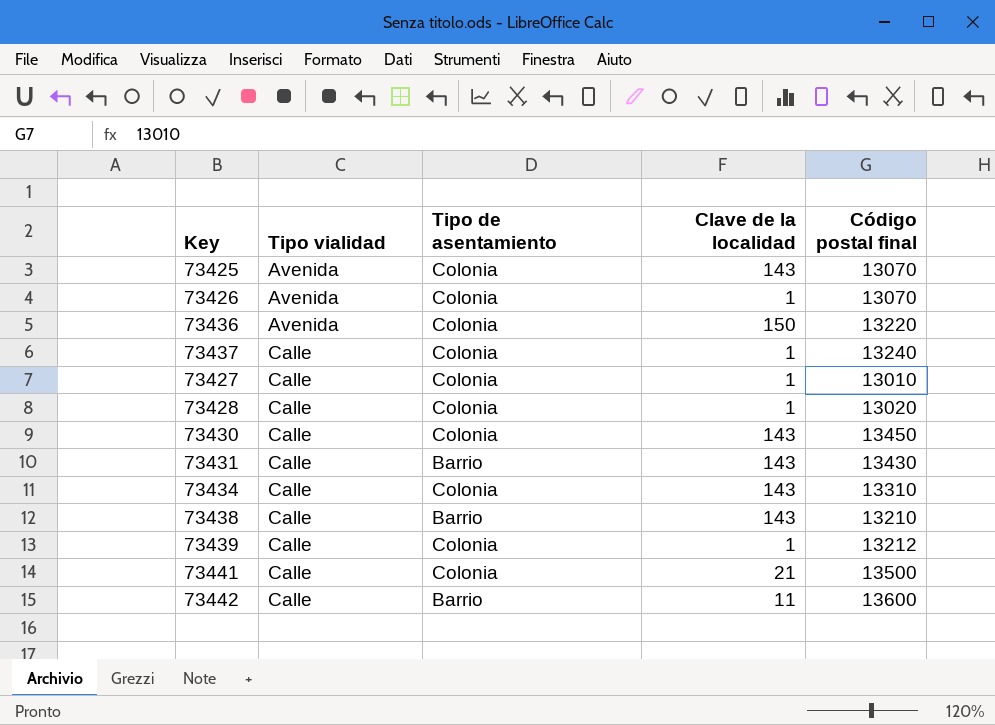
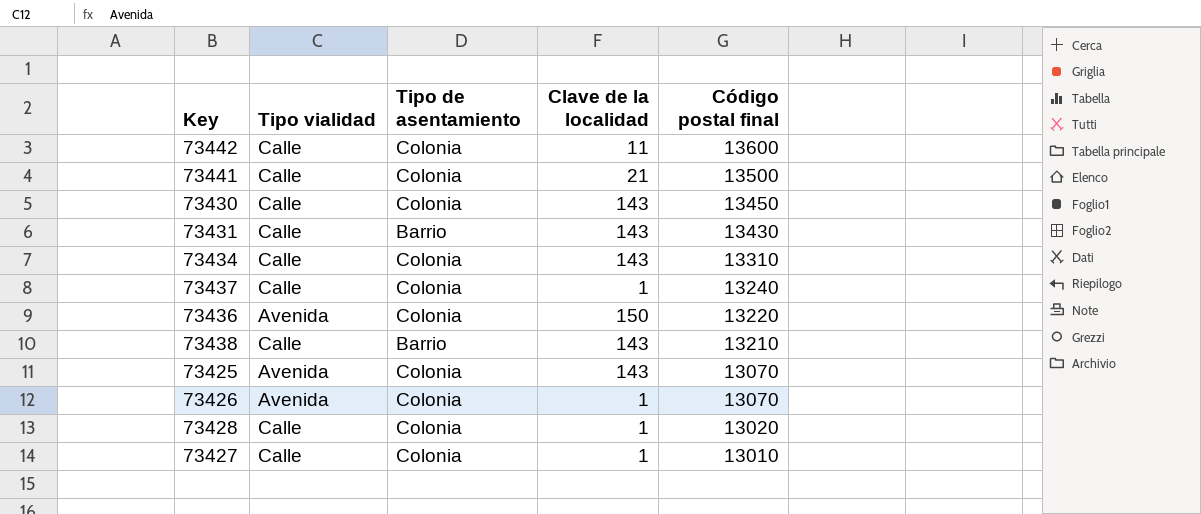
row order: Tipo vialidad ascending -> Código postal final descending
row 73439: Calle | Colonia | 1 | 13212 -> none
73442 | Tipo de asentamiento: Barrio -> Colonia

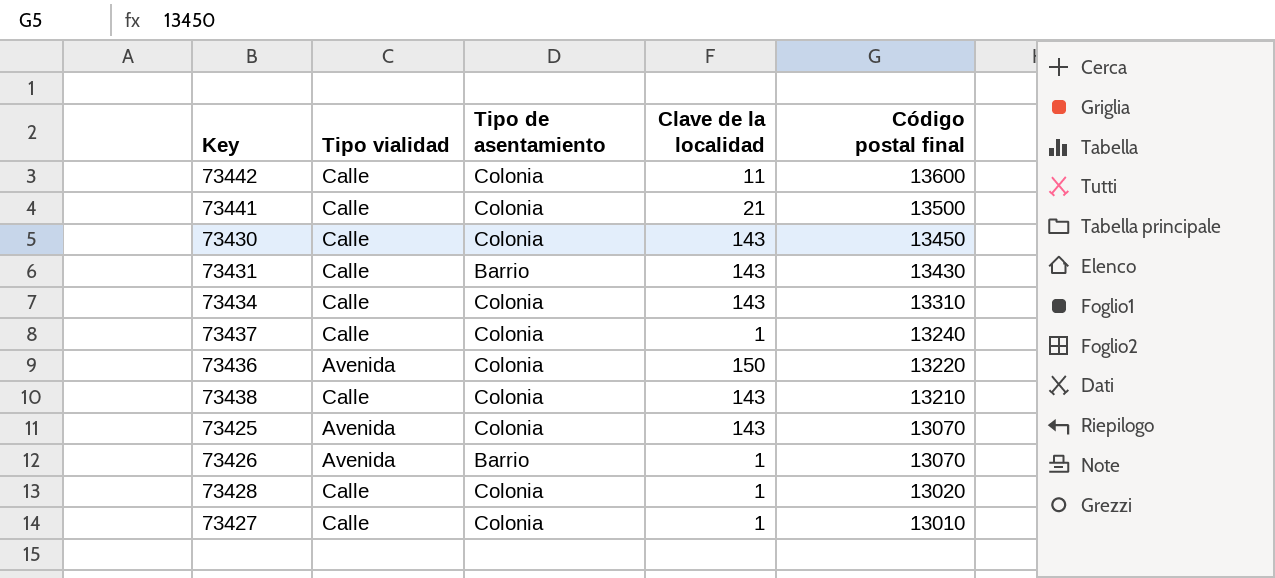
73438 | Tipo de asentamiento: Barrio -> Colonia
73426 | Tipo de asentamiento: Colonia -> Barrio

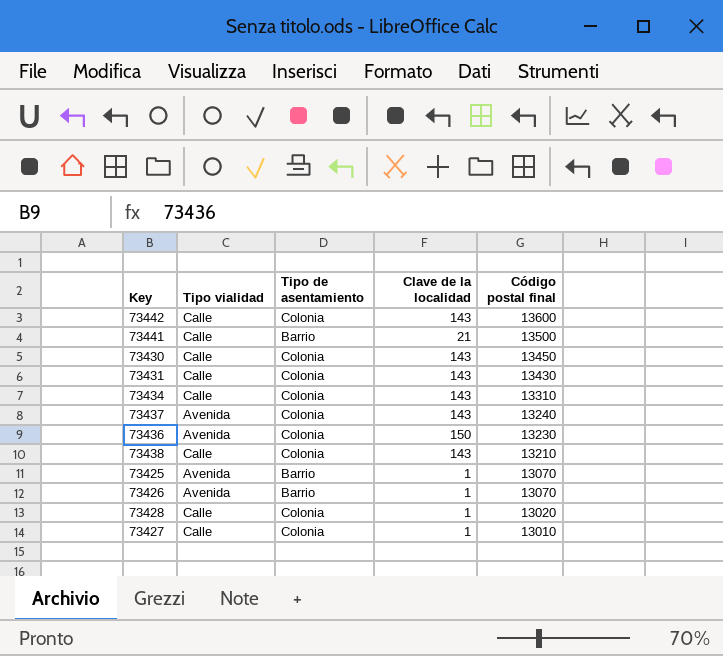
73442 | Clave de la localidad: 11 -> 143
73441 | Tipo de asentamiento: Colonia -> Barrio
73431 | Tipo de asentamiento: Barrio -> Colonia
73437 | Tipo vialidad: Calle -> Avenida
73437 | Clave de la localidad: 1 -> 143
73436 | Código postal final: 13220 -> 13230
73425 | Tipo de asentamiento: Colonia -> Barrio
73425 | Clave de la localidad: 143 -> 1

